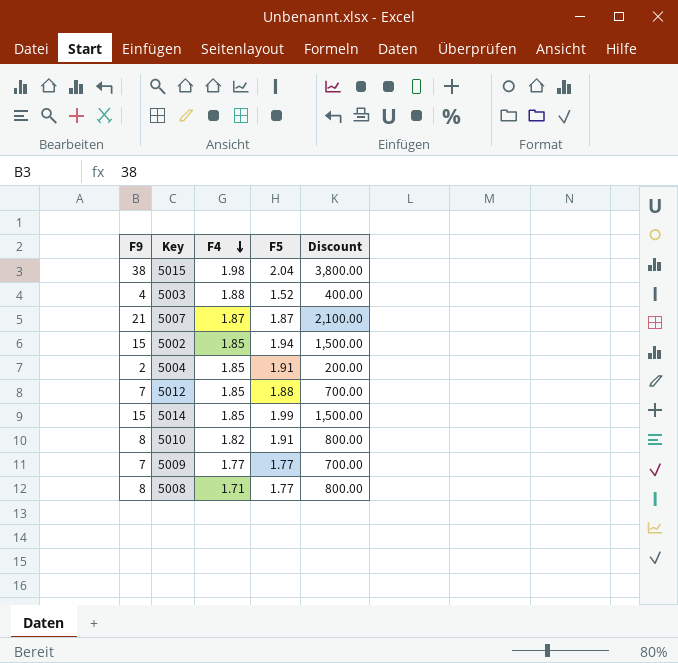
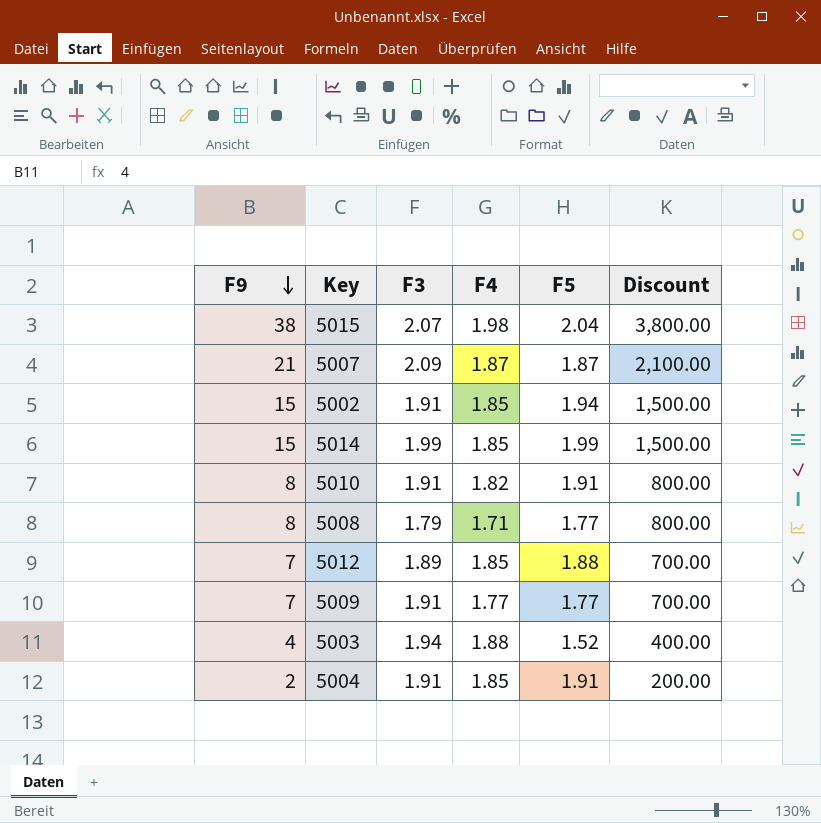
row order: F4 descending -> F9 descending
column F3 | position: none -> 3

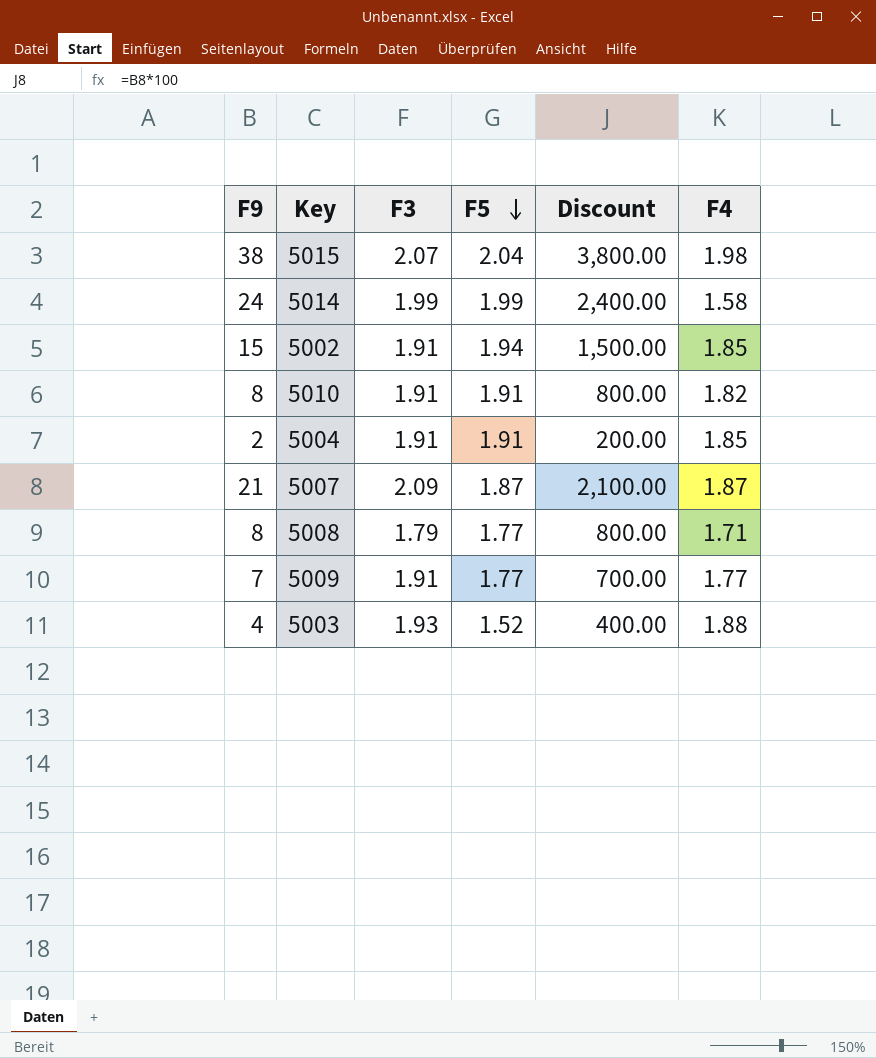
row order: F9 descending -> F5 descending
column F4 | position: 4 -> 6
row 5012: 7 | 1.89 | 1.85 | 1.88 | 700.00 -> none
5014 | F9: 15 -> 24
5014 | Discount: 1,500.00 -> 2,400.00
5014 | F4: 1.85 -> 1.58
5003 | F3: 1.94 -> 1.93

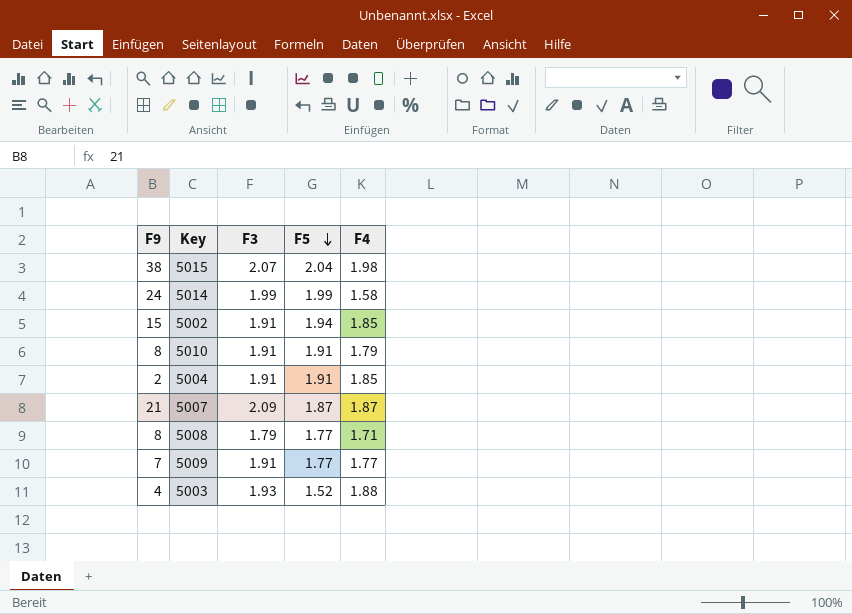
column Discount | formula: [F9] * 100 -> none
5010 | F4: 1.82 -> 1.79

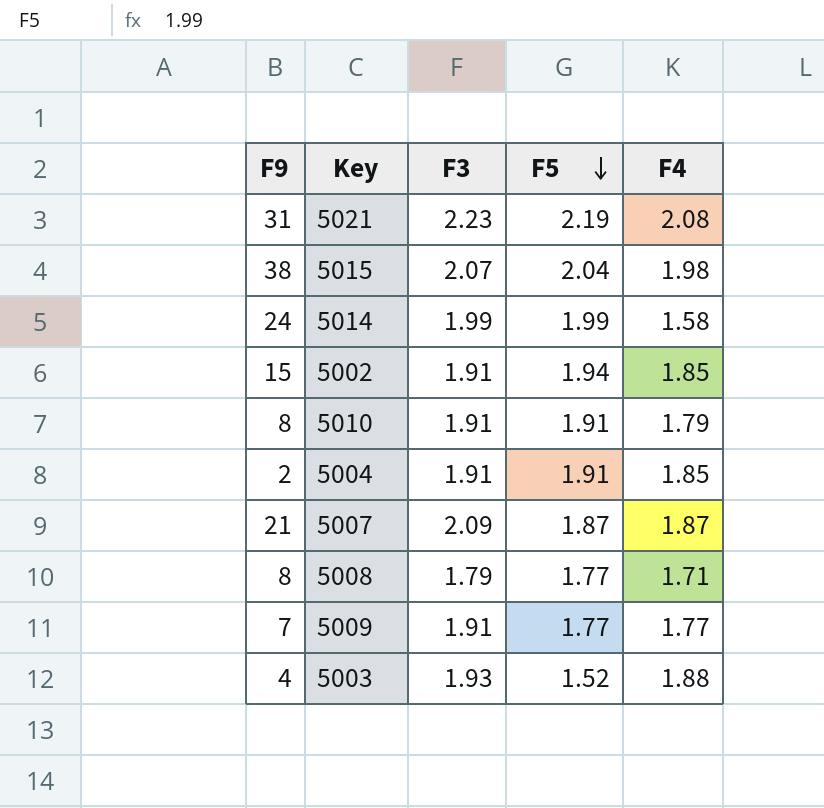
row 5021: none -> 31 | 2.23 | 2.19 | 2.08

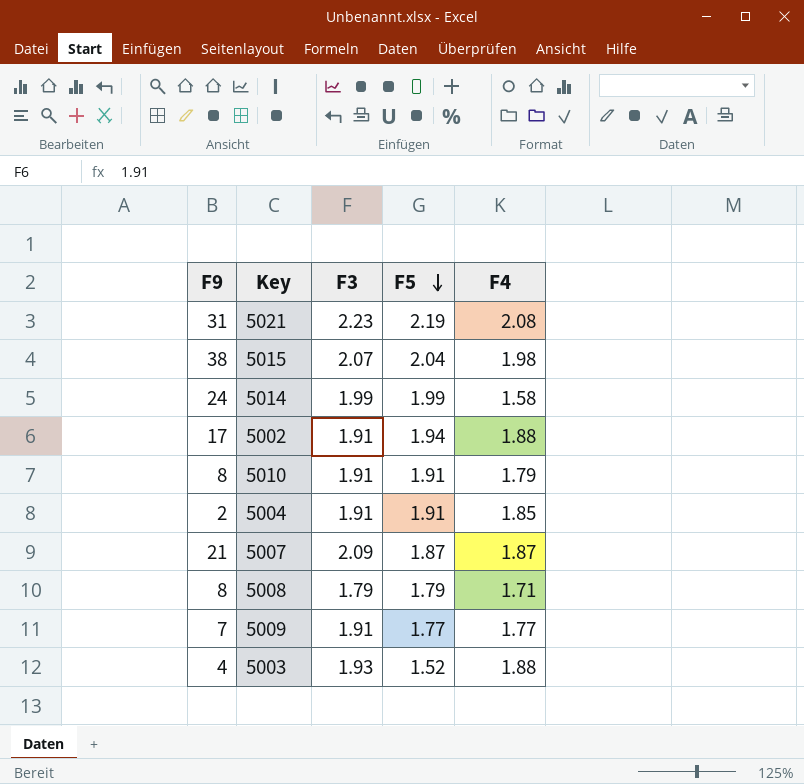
5002 | F9: 15 -> 17
5002 | F4: 1.85 -> 1.88
5008 | F5: 1.77 -> 1.79

